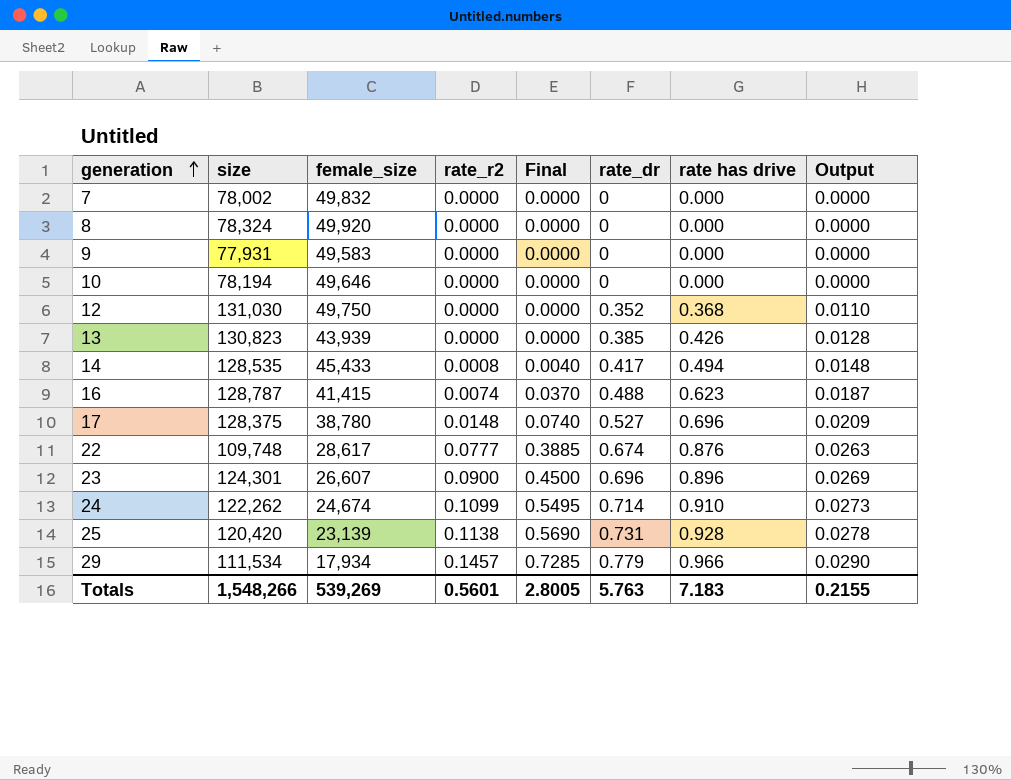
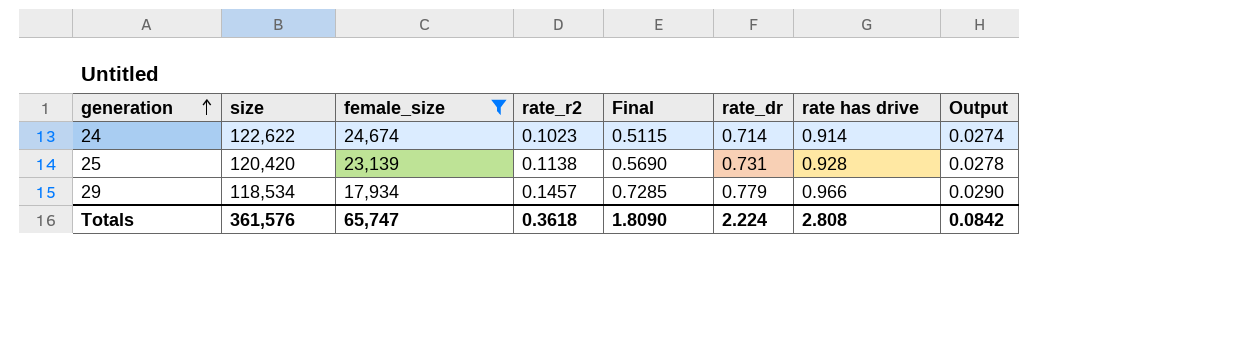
filter: none -> female_size <= 24,674
24 | size: 122,262 -> 122,622
24 | rate_r2: 0.1099 -> 0.1023
24 | Final: 0.5495 -> 0.5115
24 | rate has drive: 0.910 -> 0.914
24 | Output: 0.0273 -> 0.0274
29 | size: 111,534 -> 118,534
Totals | size: 1,548,266 -> 361,576
Totals | female_size: 539,269 -> 65,747
Totals | rate_r2: 0.5601 -> 0.3618
Totals | Final: 2.8005 -> 1.8090
Totals | rate_dr: 5.763 -> 2.224
Totals | rate has drive: 7.183 -> 2.808
Totals | Output: 0.2155 -> 0.0842

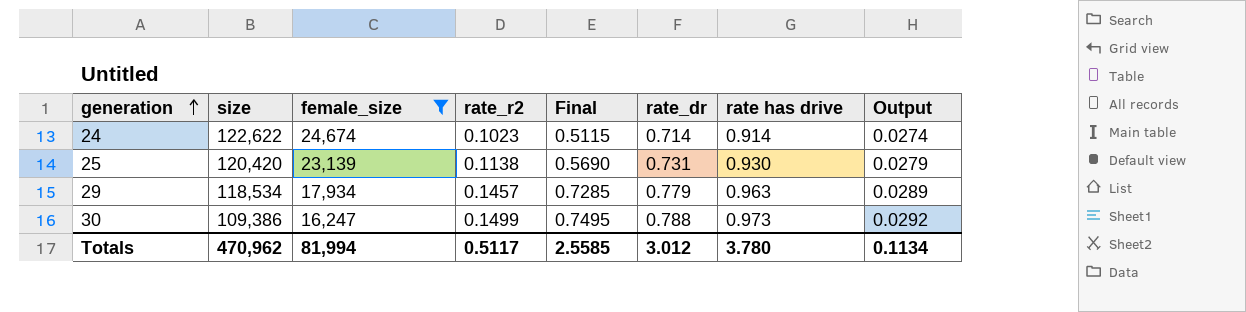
25 | rate has drive: 0.928 -> 0.930
25 | Output: 0.0278 -> 0.0279
29 | rate has drive: 0.966 -> 0.963
29 | Output: 0.0290 -> 0.0289
row 30: none -> 109,386 | 16,247 | 0.1499 | 0.7495 | 0.788 | 0.973 | 0.0292
Totals | size: 361,576 -> 470,962
Totals | female_size: 65,747 -> 81,994
Totals | rate_r2: 0.3618 -> 0.5117
Totals | Final: 1.8090 -> 2.5585
Totals | rate_dr: 2.224 -> 3.012
Totals | rate has drive: 2.808 -> 3.780
Totals | Output: 0.0842 -> 0.1134

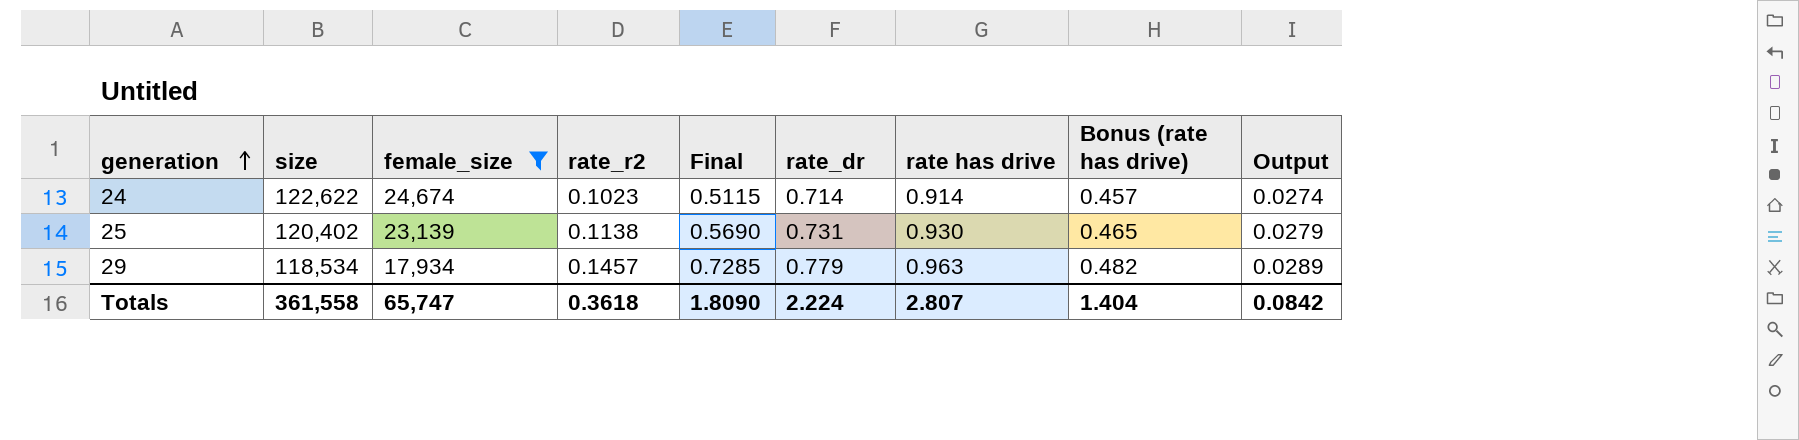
column Bonus (rate has drive) | formula: none -> [rate has drive] * 0.5
row 30: 109,386 | 16,247 | 0.1499 | 0.7495 | 0.788 | 0.973 | 0.0292 -> none
25 | size: 120,420 -> 120,402
Totals | size: 470,962 -> 361,558
Totals | female_size: 81,994 -> 65,747
Totals | rate_r2: 0.5117 -> 0.3618
Totals | Final: 2.5585 -> 1.8090
Totals | rate_dr: 3.012 -> 2.224
Totals | rate has drive: 3.780 -> 2.807
Totals | Output: 0.1134 -> 0.0842

